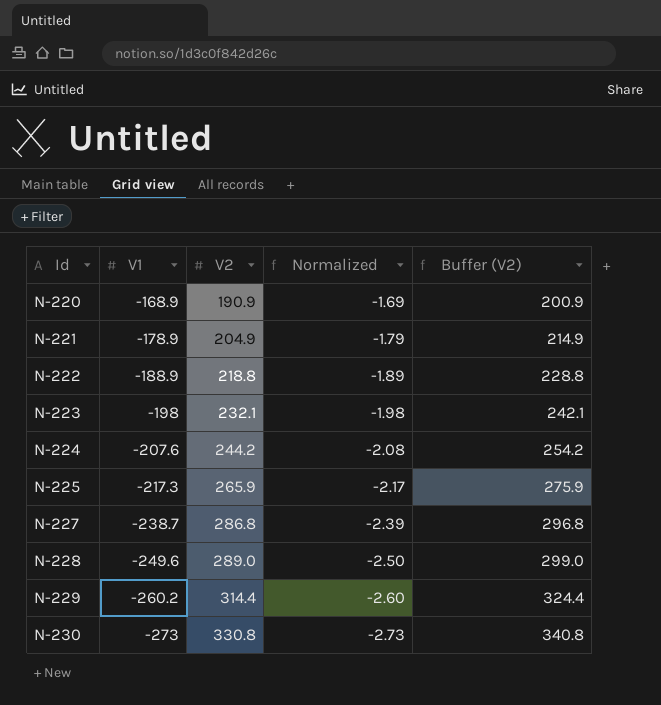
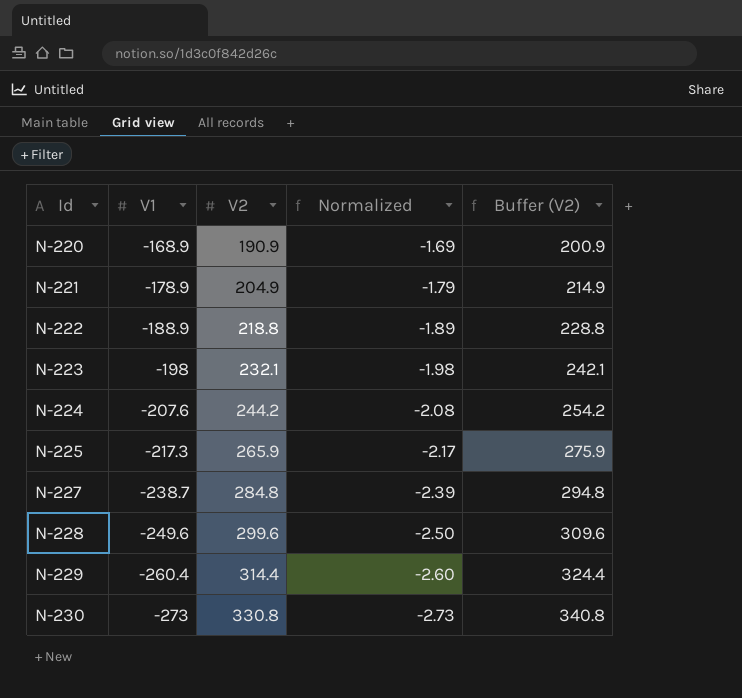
N-227 | V2: 286.8 -> 284.8
N-227 | Buffer (V2): 296.8 -> 294.8
N-228 | V2: 289.0 -> 299.6
N-228 | Buffer (V2): 299.0 -> 309.6
N-229 | V1: -260.2 -> -260.4

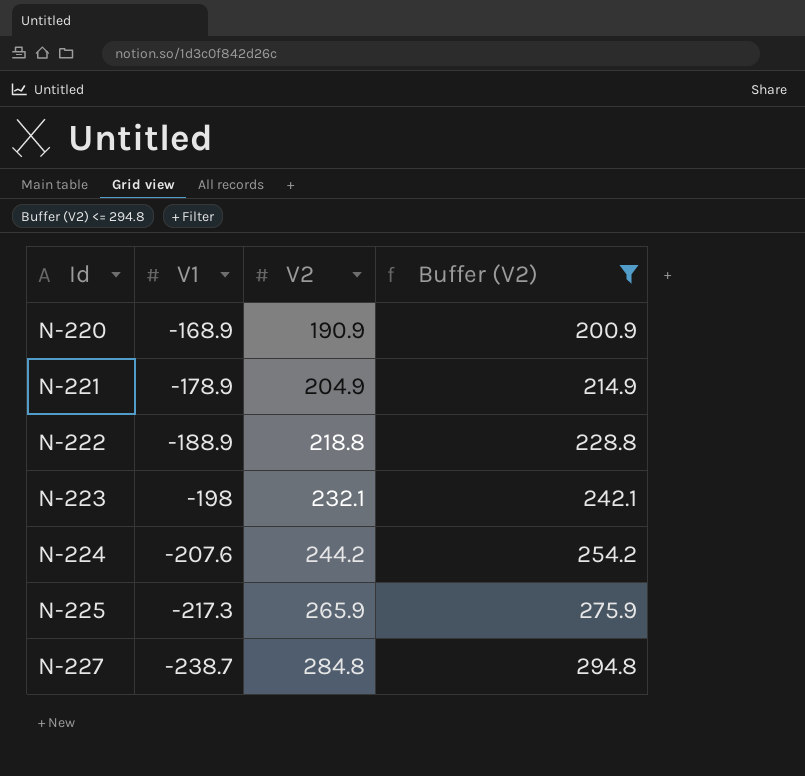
filter: none -> Buffer (V2) <= 294.8
column Normalized | formula: [V1] * 0.01 -> none

